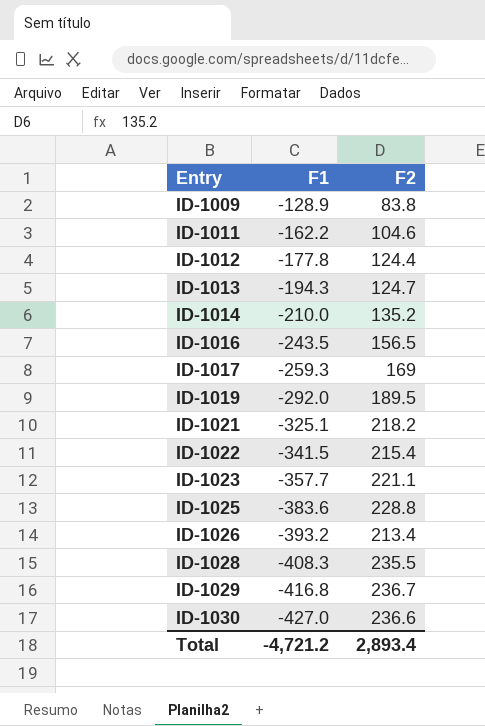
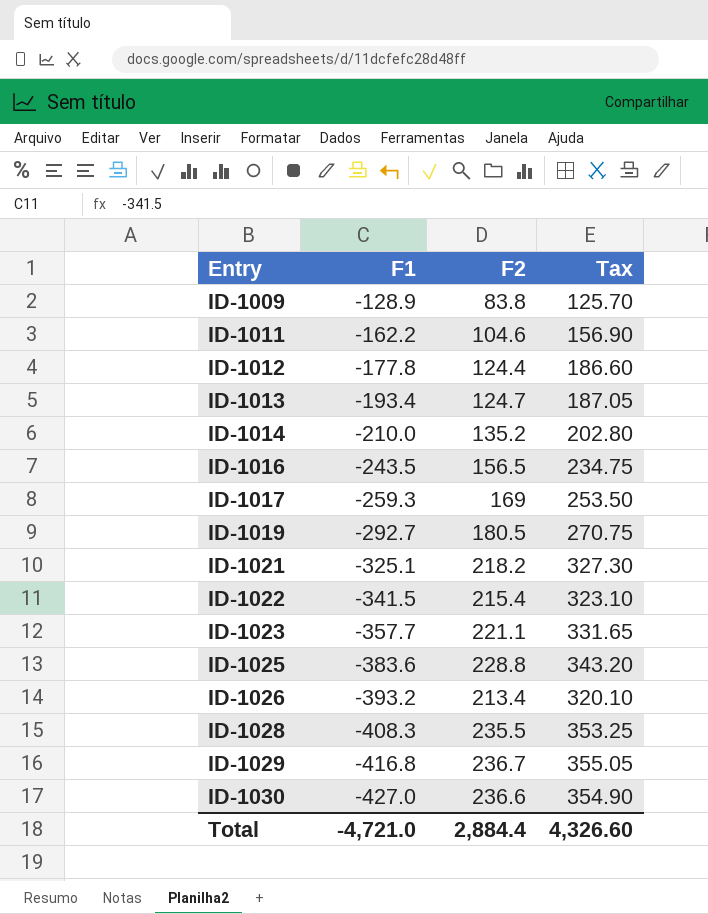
column Tax | formula: none -> [F2] * 1.5
ID-1013 | F1: -194.3 -> -193.4
ID-1019 | F1: -292.0 -> -292.7
ID-1019 | F2: 189.5 -> 180.5
Total | F1: -4,721.2 -> -4,721.0
Total | F2: 2,893.4 -> 2,884.4

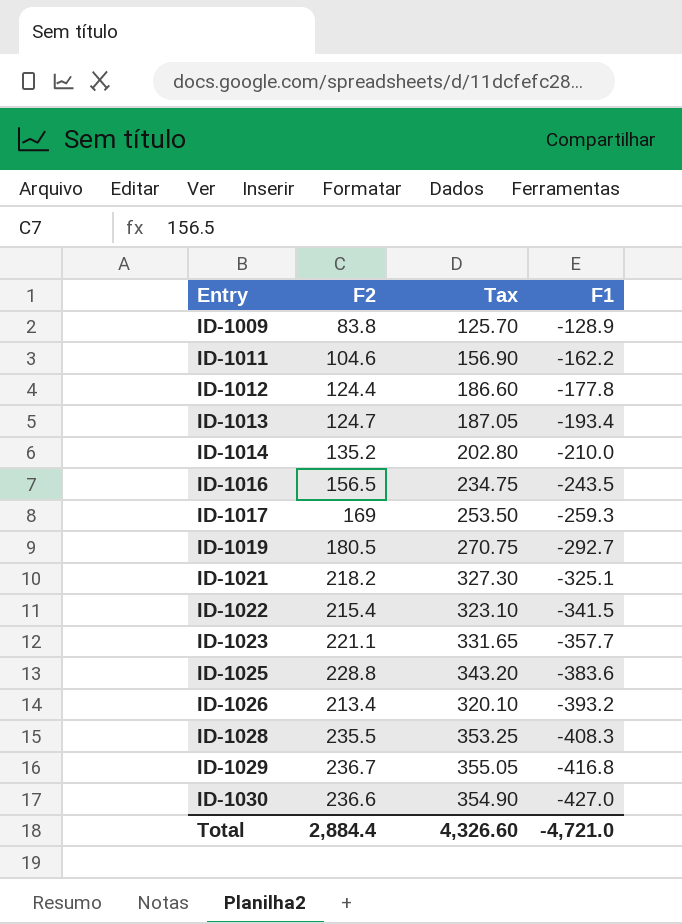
column F1 | position: 2 -> 4

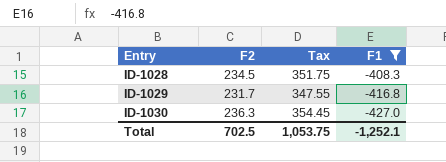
filter: none -> F1 <= -408.3
ID-1028 | F2: 235.5 -> 234.5
ID-1028 | Tax: 353.25 -> 351.75
ID-1029 | F2: 236.7 -> 231.7
ID-1029 | Tax: 355.05 -> 347.55
ID-1030 | F2: 236.6 -> 236.3
ID-1030 | Tax: 354.90 -> 354.45
Total | F2: 2,884.4 -> 702.5
Total | Tax: 4,326.60 -> 1,053.75
Total | F1: -4,721.0 -> -1,252.1

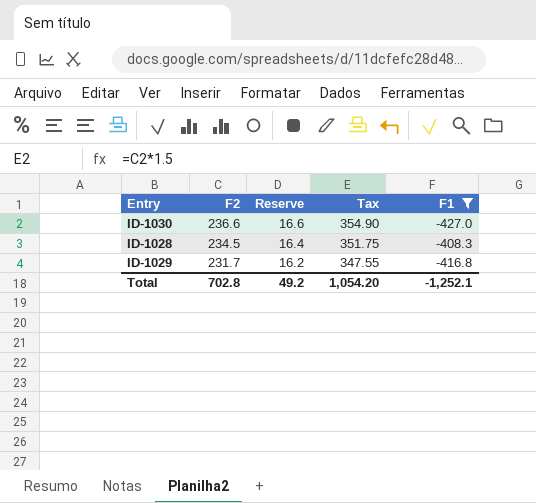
row order: Entry ascending -> F2 descending
column Reserve | formula: none -> [F2] * 0.07
ID-1030 | F2: 236.3 -> 236.6
ID-1030 | Tax: 354.45 -> 354.90
Total | F2: 702.5 -> 702.8
Total | Tax: 1,053.75 -> 1,054.20

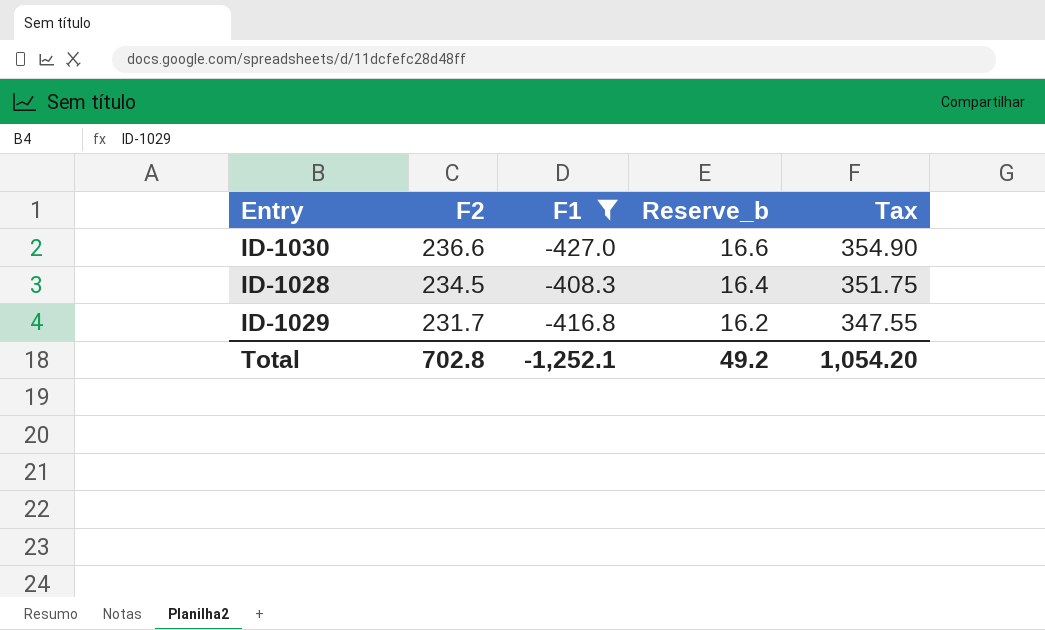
column F1 | position: 5 -> 3
column name: Reserve -> Reserve_b

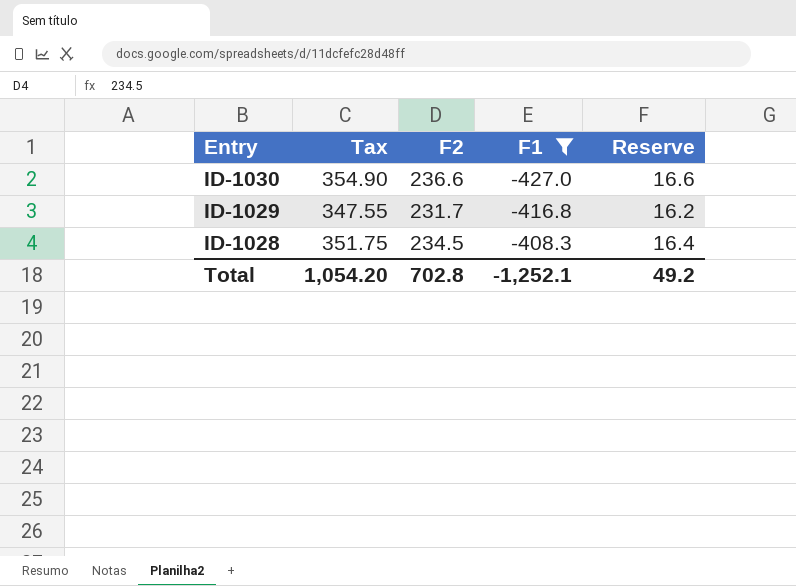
row order: F2 descending -> Entry descending
column Tax | position: 5 -> 2
column name: Reserve_b -> Reserve

